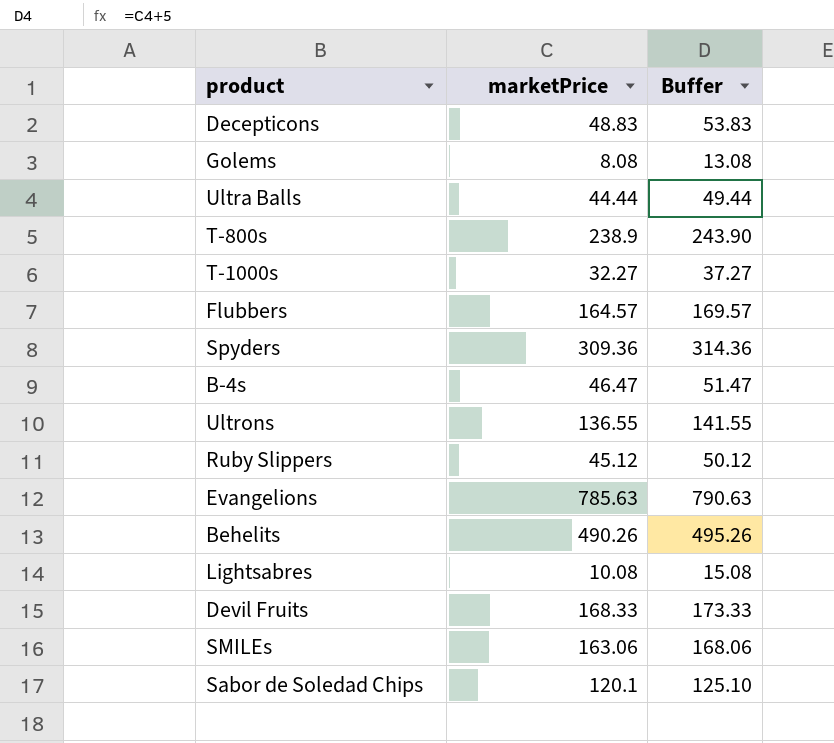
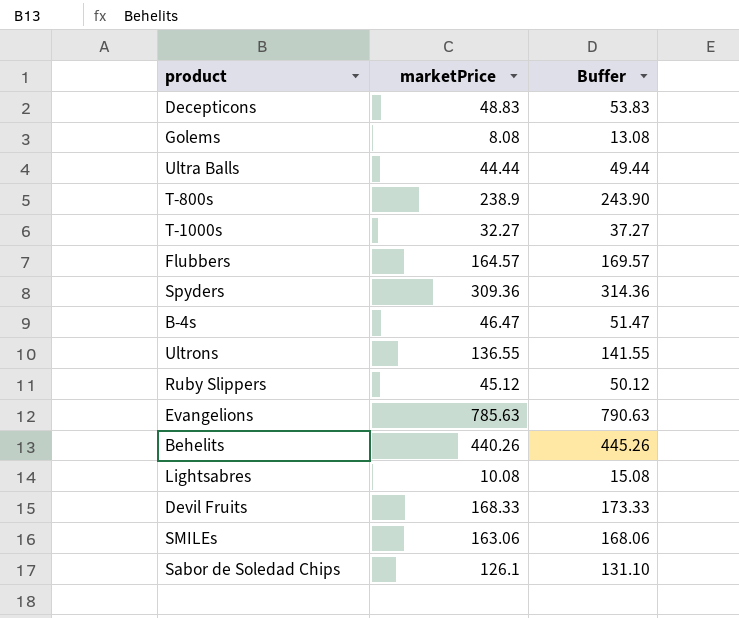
Behelits | marketPrice: 490.26 -> 440.26
Behelits | Buffer: 495.26 -> 445.26
Sabor de Soledad Chips | marketPrice: 120.1 -> 126.1
Sabor de Soledad Chips | Buffer: 125.10 -> 131.10

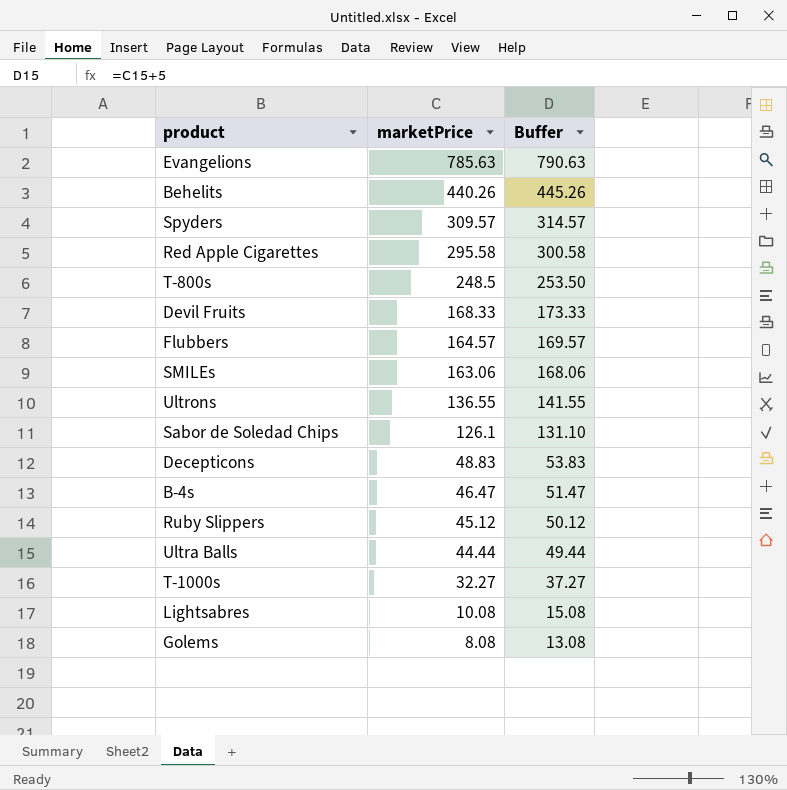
row order: none -> marketPrice descending
Spyders | marketPrice: 309.36 -> 309.57
Spyders | Buffer: 314.36 -> 314.57
row Red Apple Cigarettes: none -> 295.58 | 300.58
T-800s | marketPrice: 238.9 -> 248.5
T-800s | Buffer: 243.90 -> 253.50

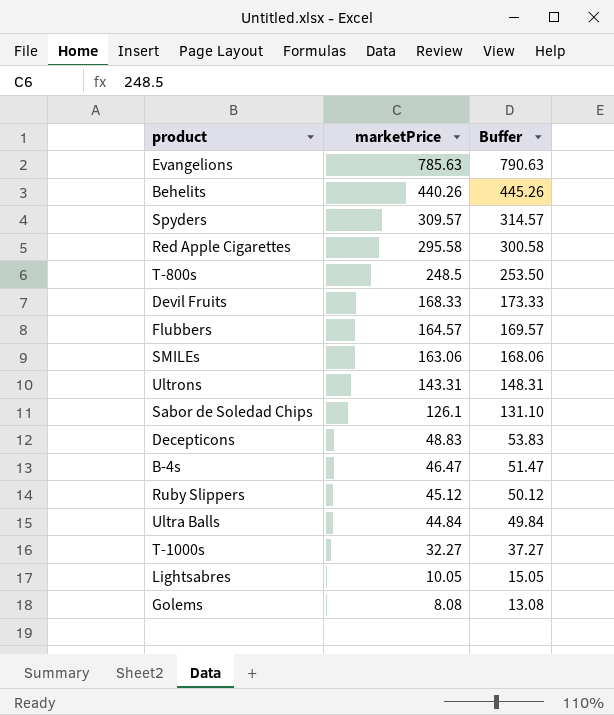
Ultrons | marketPrice: 136.55 -> 143.31
Ultrons | Buffer: 141.55 -> 148.31
Ultra Balls | marketPrice: 44.44 -> 44.84
Ultra Balls | Buffer: 49.44 -> 49.84
Lightsabres | marketPrice: 10.08 -> 10.05
Lightsabres | Buffer: 15.08 -> 15.05

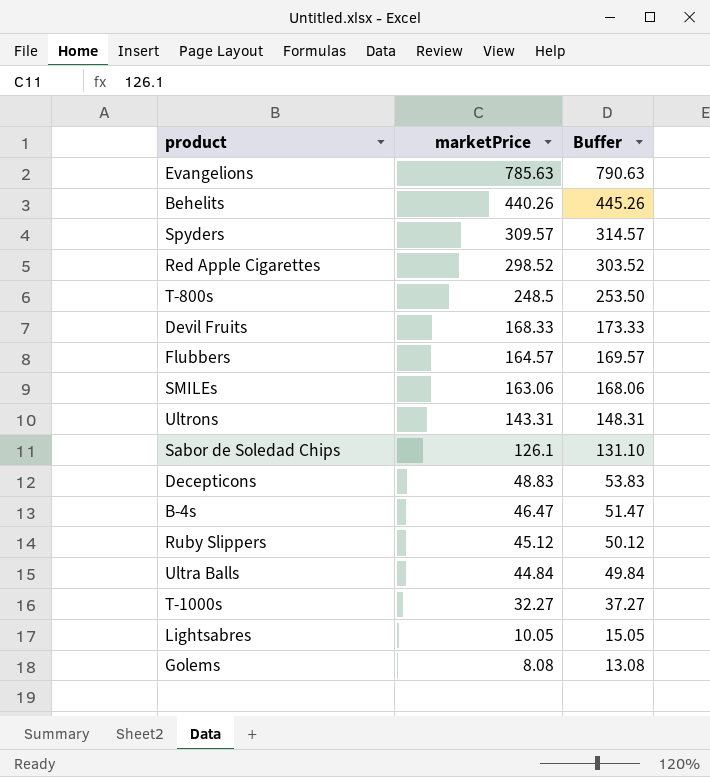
Red Apple Cigarettes | marketPrice: 295.58 -> 298.52
Red Apple Cigarettes | Buffer: 300.58 -> 303.52

